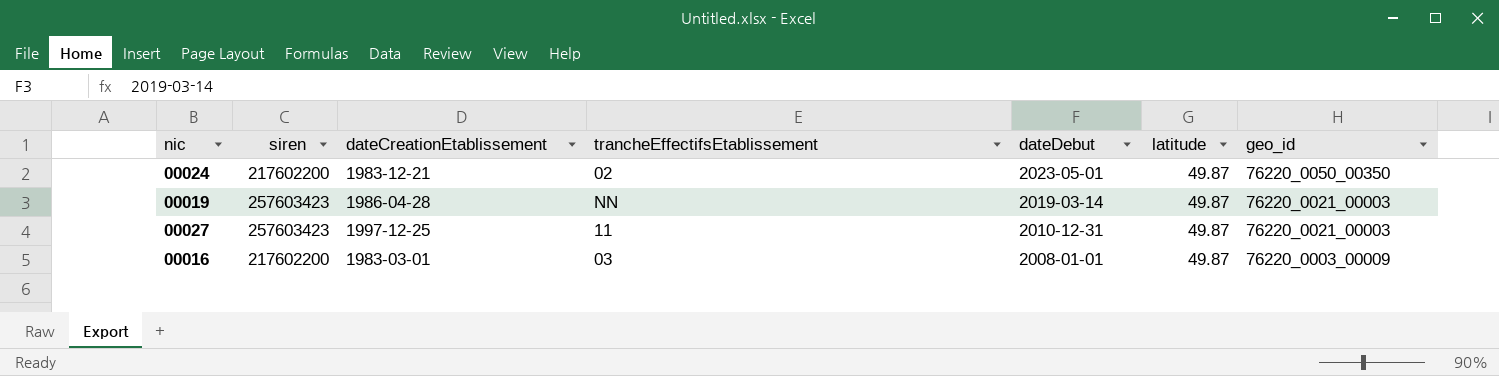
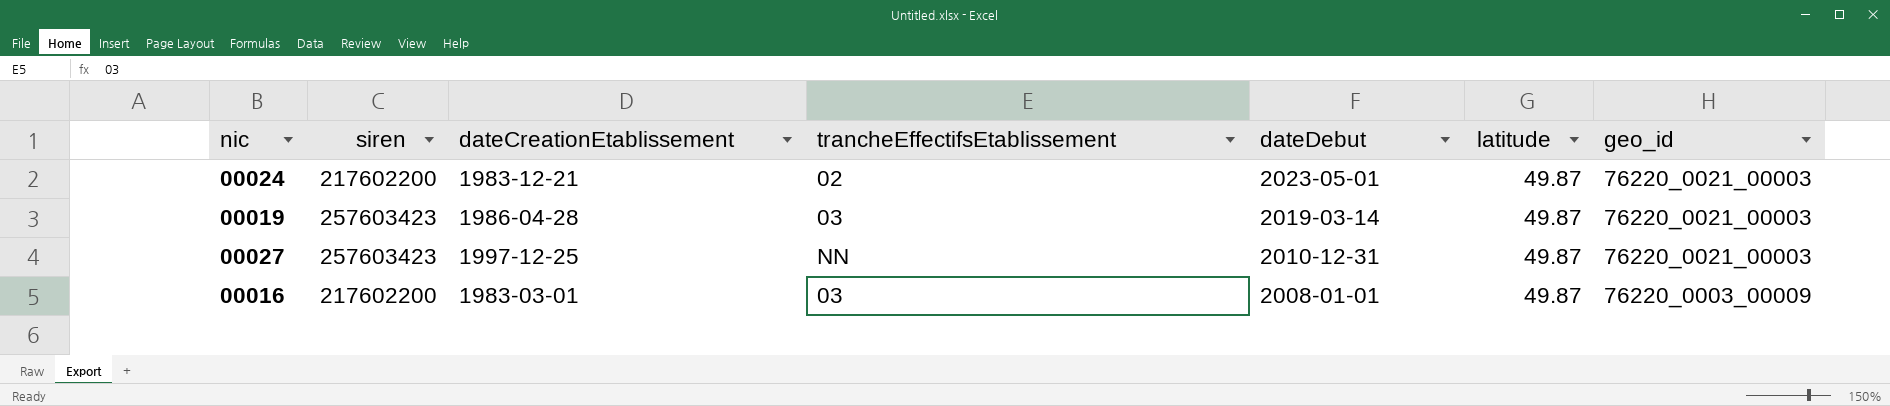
00024 | geo_id: 76220_0050_00350 -> 76220_0021_00003
00019 | trancheEffectifsEtablissement: NN -> 03
00027 | trancheEffectifsEtablissement: 11 -> NN

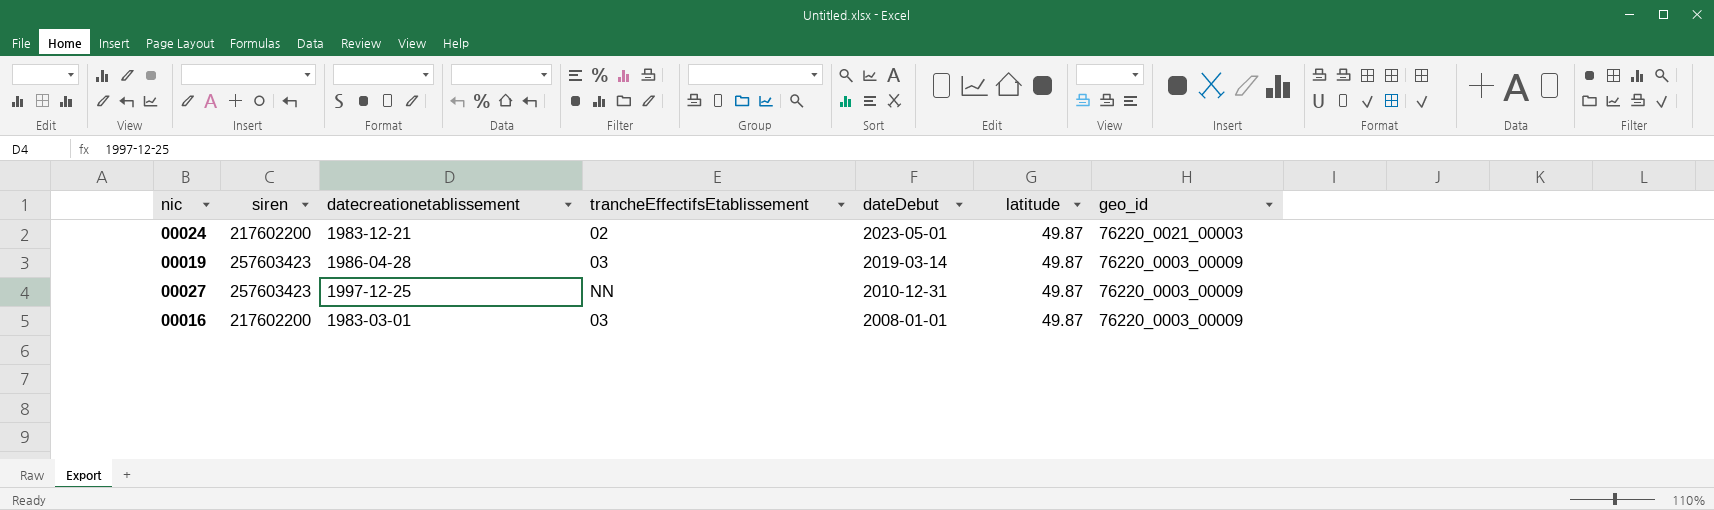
column name: dateCreationEtablissement -> datecreationetablissement
00019 | geo_id: 76220_0021_00003 -> 76220_0003_00009
00027 | geo_id: 76220_0021_00003 -> 76220_0003_00009

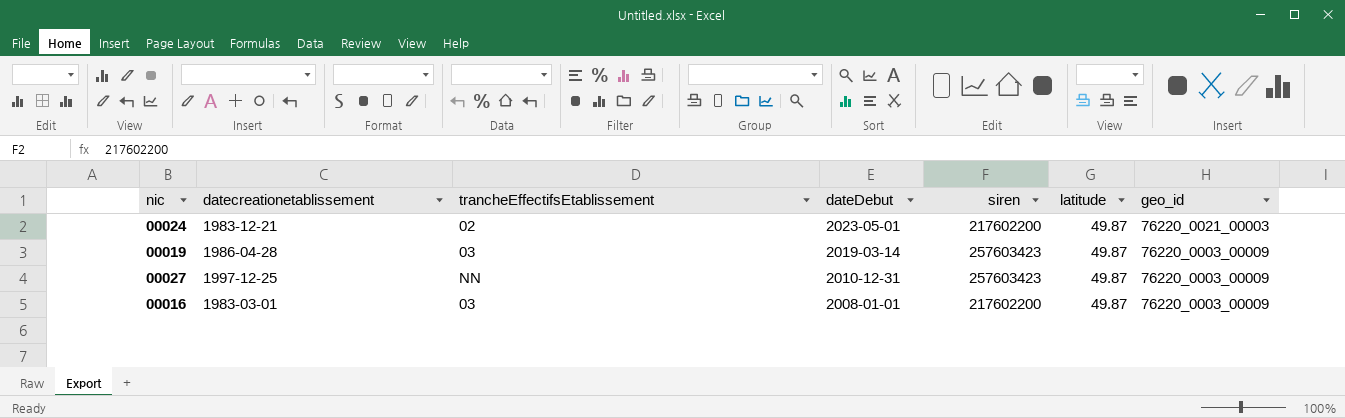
column siren | position: 2 -> 5

